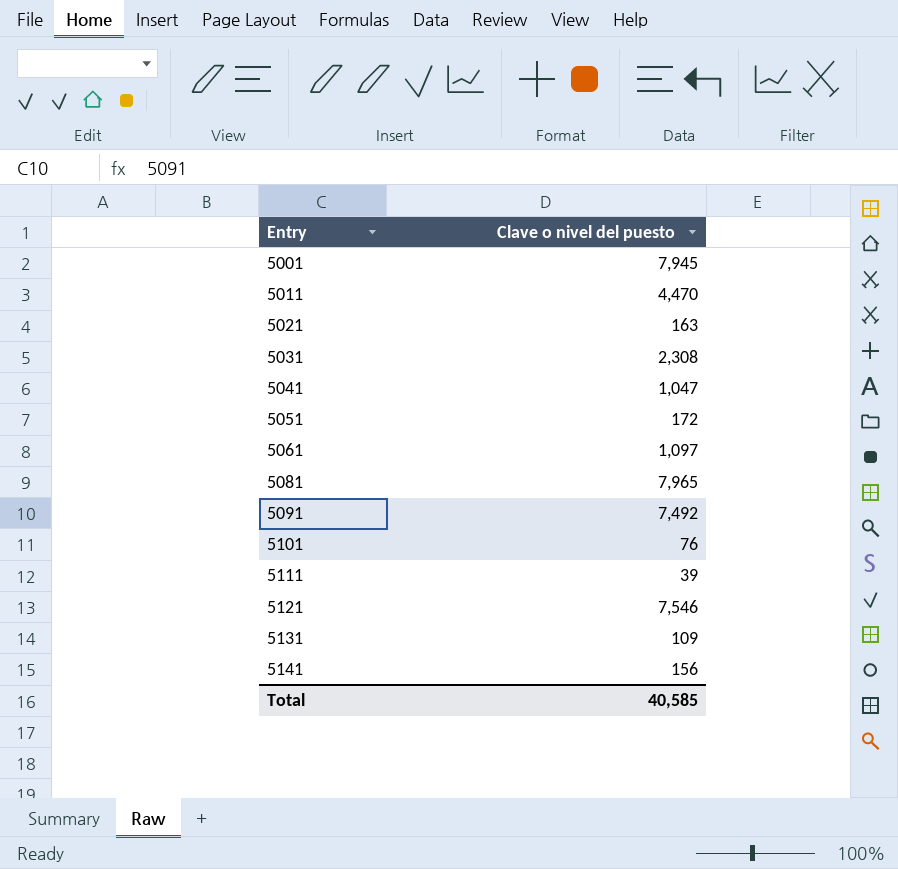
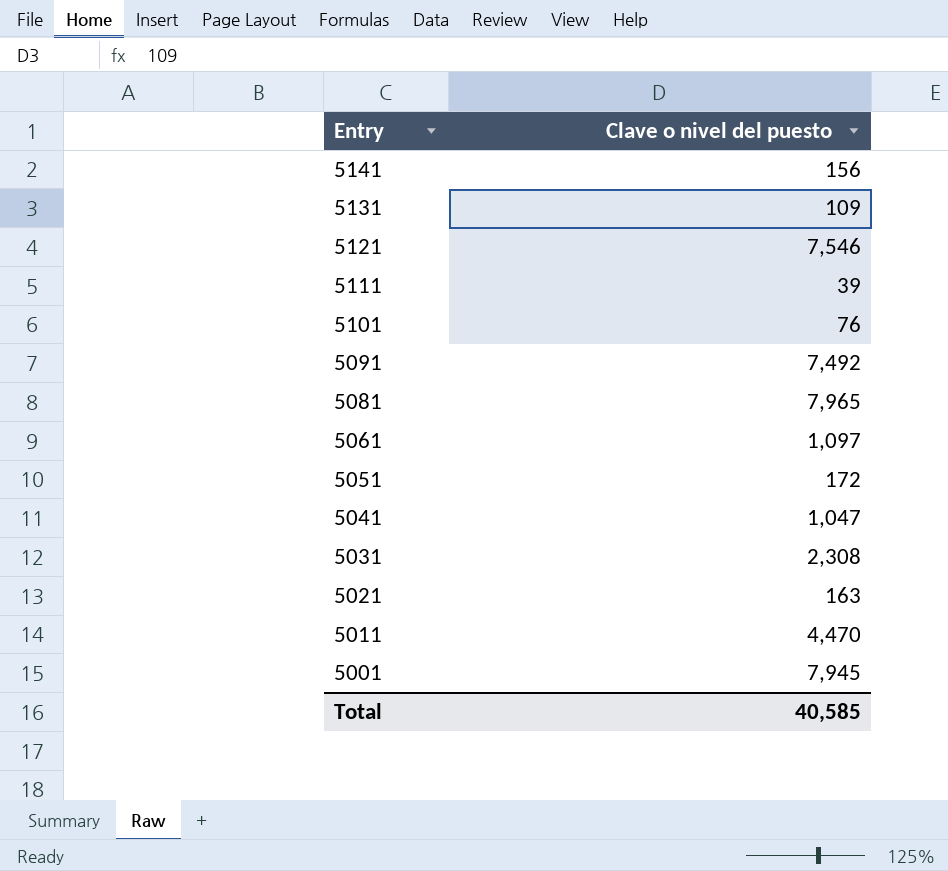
row order: Entry ascending -> Entry descending

